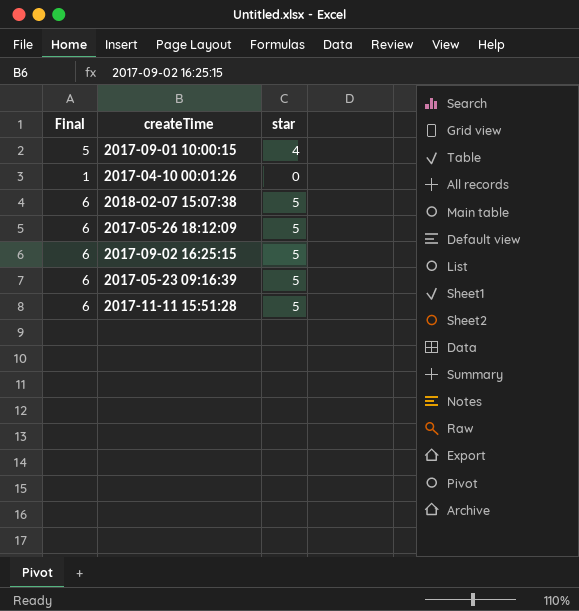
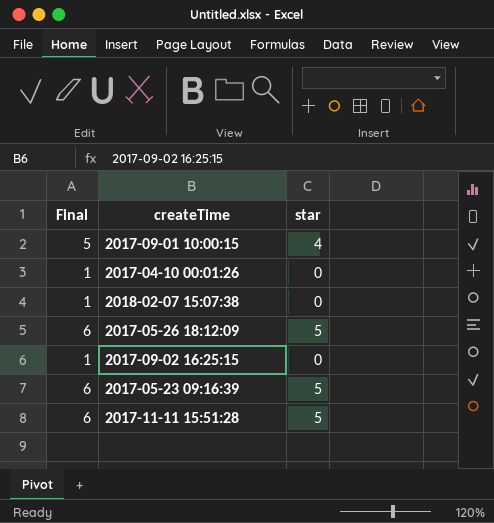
2018-02-07 15:07:38 | Final: 6 -> 1
2018-02-07 15:07:38 | star: 5 -> 0
2017-09-02 16:25:15 | Final: 6 -> 1
2017-09-02 16:25:15 | star: 5 -> 0

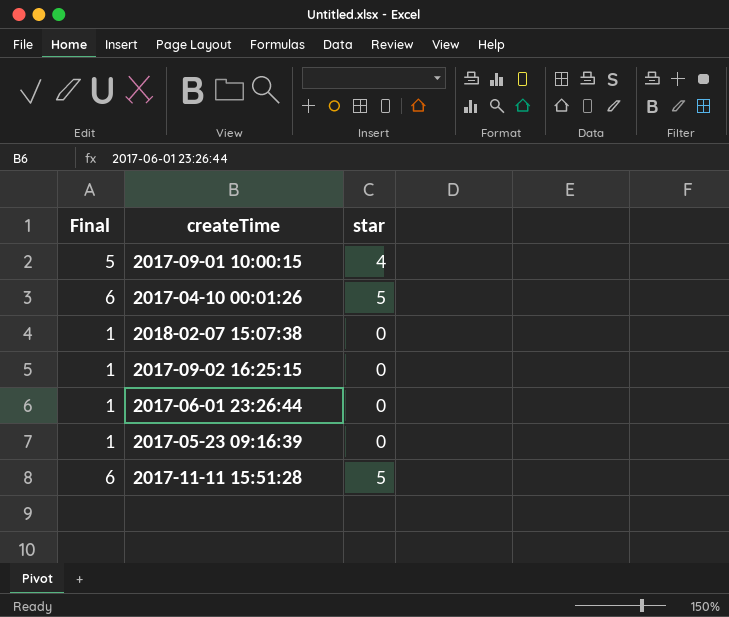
row 2017-05-26 18:12:09: 6 | 5 -> none
2017-04-10 00:01:26 | Final: 1 -> 6
2017-04-10 00:01:26 | star: 0 -> 5
row 2017-06-01 23:26:44: none -> 1 | 0
2017-05-23 09:16:39 | Final: 6 -> 1
2017-05-23 09:16:39 | star: 5 -> 0

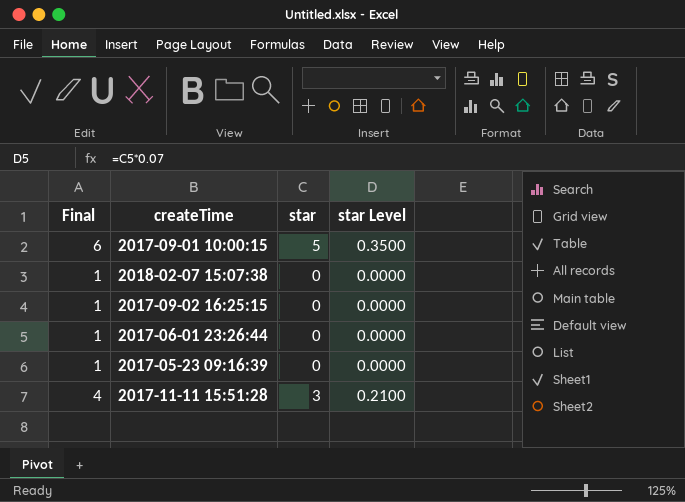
column star Level | formula: none -> [star] * 0.07
row 2017-04-10 00:01:26: 6 | 5 -> none
2017-09-01 10:00:15 | Final: 5 -> 6
2017-09-01 10:00:15 | star: 4 -> 5
2017-11-11 15:51:28 | Final: 6 -> 4
2017-11-11 15:51:28 | star: 5 -> 3

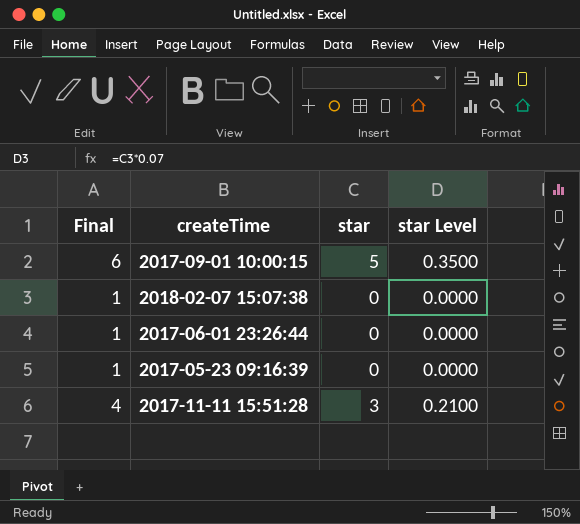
row 2017-09-02 16:25:15: 1 | 0 | 0.0000 -> none

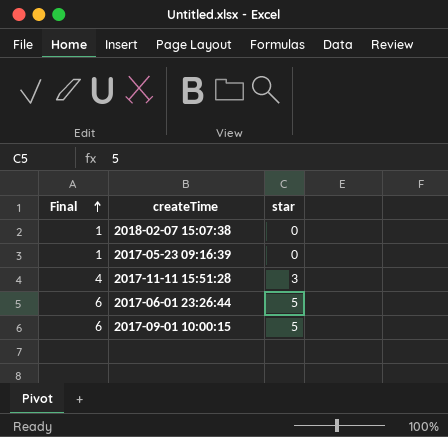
row order: none -> Final ascending
column star Level | formula: [star] * 0.07 -> none
2017-06-01 23:26:44 | Final: 1 -> 6
2017-06-01 23:26:44 | star: 0 -> 5

